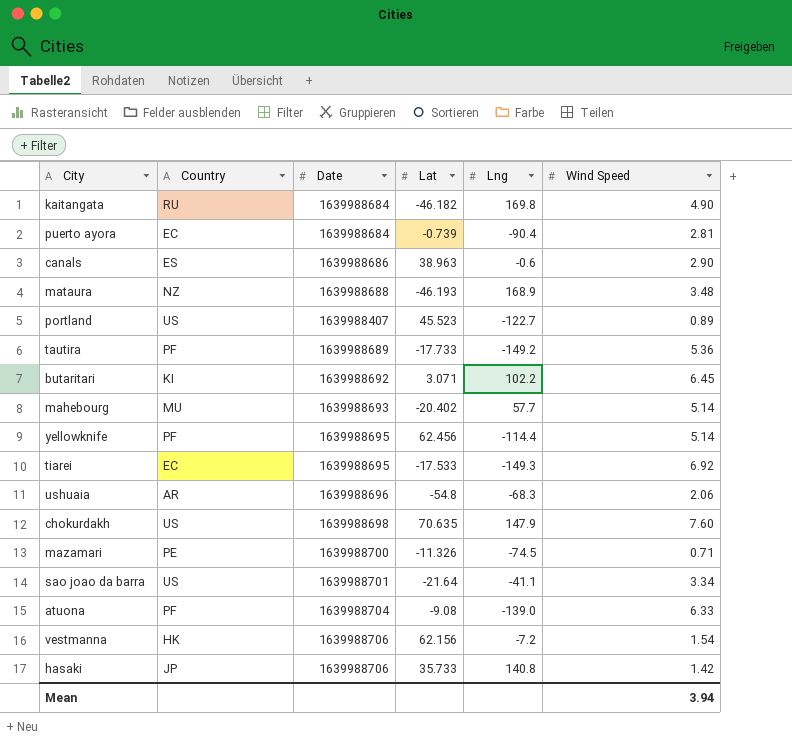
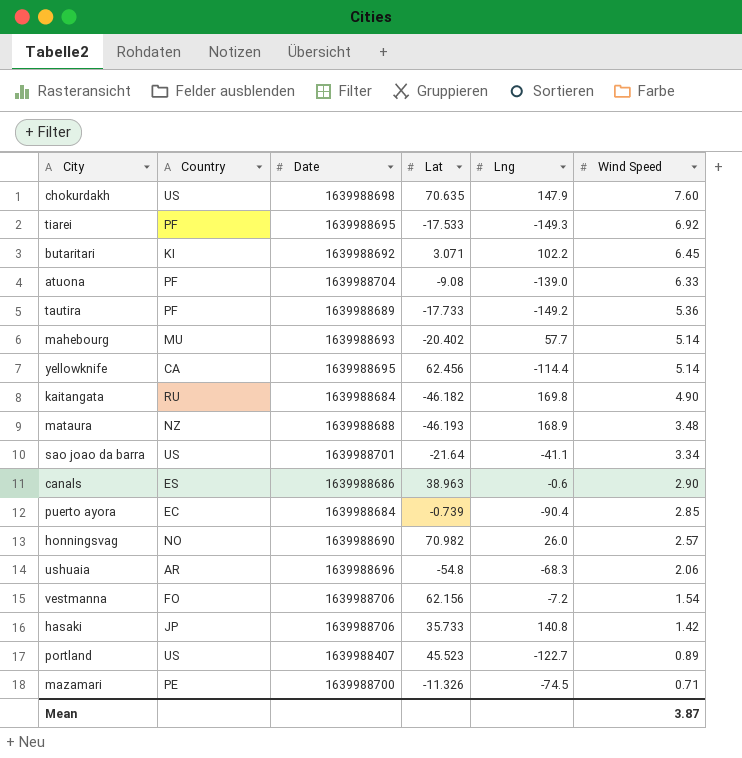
row order: none -> Wind Speed descending
tiarei | Country: EC -> PF
yellowknife | Country: PF -> CA
puerto ayora | Wind Speed: 2.81 -> 2.85
row honningsvag: none -> NO | 1639988690 | 70.982 | 26.0 | 2.57
vestmanna | Country: HK -> FO
Mean | Wind Speed: 3.94 -> 3.87

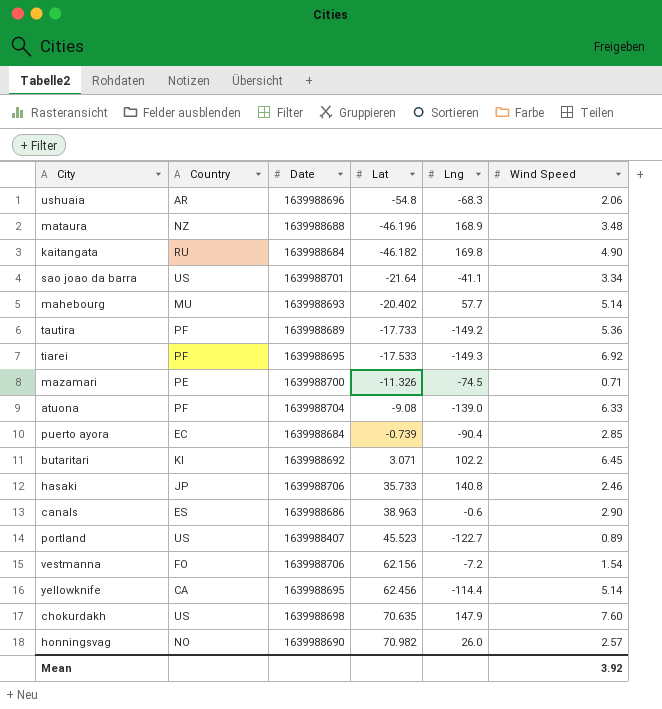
row order: Wind Speed descending -> Lat ascending
mataura | Lat: -46.193 -> -46.196
hasaki | Wind Speed: 1.42 -> 2.46
Mean | Wind Speed: 3.87 -> 3.92

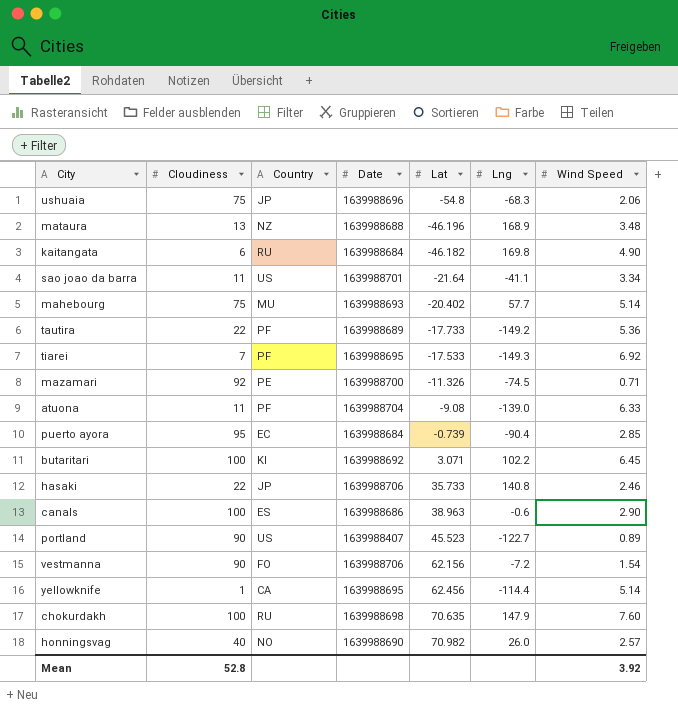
column Cloudiness | position: none -> 2
ushuaia | Country: AR -> JP
chokurdakh | Country: US -> RU

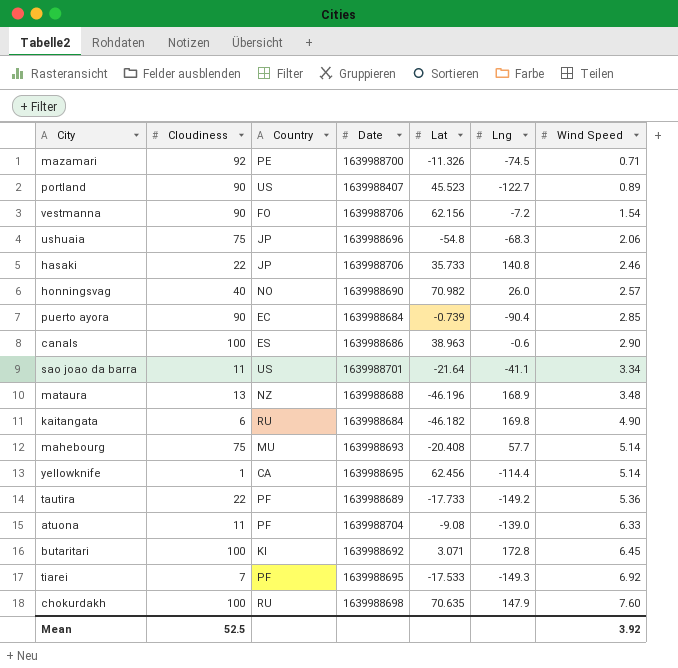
row order: Lat ascending -> Wind Speed ascending
puerto ayora | Cloudiness: 95 -> 90
mahebourg | Lat: -20.402 -> -20.408
butaritari | Lng: 102.2 -> 172.8
Mean | Cloudiness: 52.8 -> 52.5

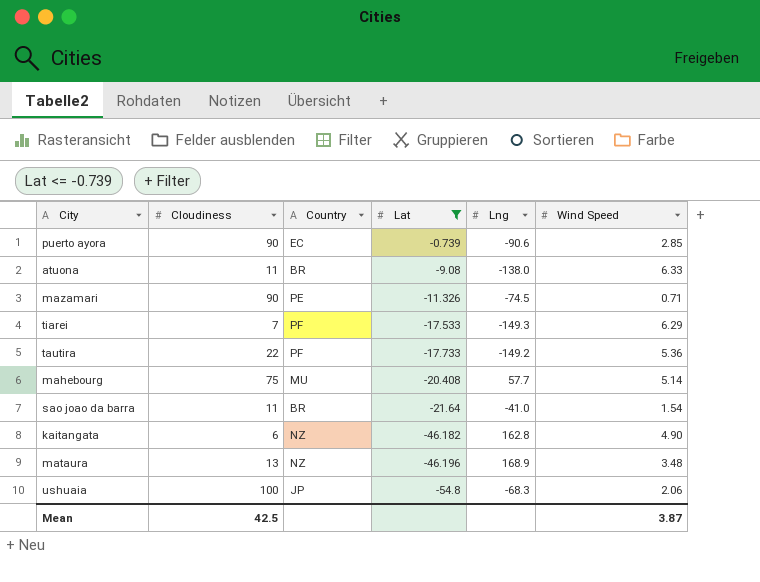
filter: none -> Lat <= -0.739
row order: Wind Speed ascending -> Lat descending
column Date | position: 4 -> none
puerto ayora | Lng: -90.4 -> -90.6
atuona | Country: PF -> BR
atuona | Lng: -139.0 -> -138.0
mazamari | Cloudiness: 92 -> 90
tiarei | Wind Speed: 6.92 -> 6.29
sao joao da barra | Country: US -> BR
sao joao da barra | Lng: -41.1 -> -41.0
sao joao da barra | Wind Speed: 3.34 -> 1.54
kaitangata | Country: RU -> NZ
kaitangata | Lng: 169.8 -> 162.8
ushuaia | Cloudiness: 75 -> 100
Mean | Cloudiness: 52.5 -> 42.5
Mean | Wind Speed: 3.92 -> 3.87

